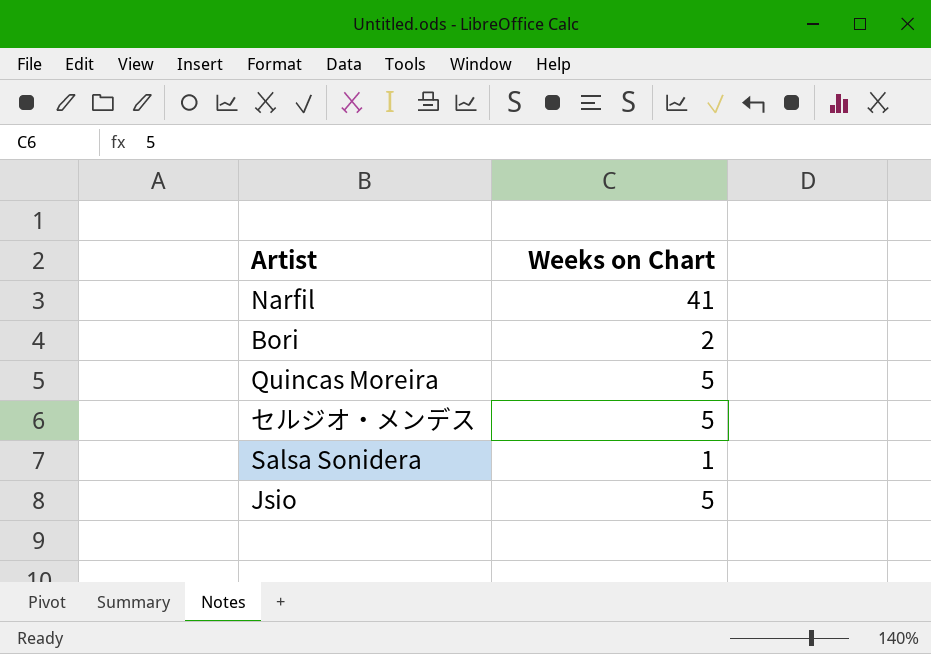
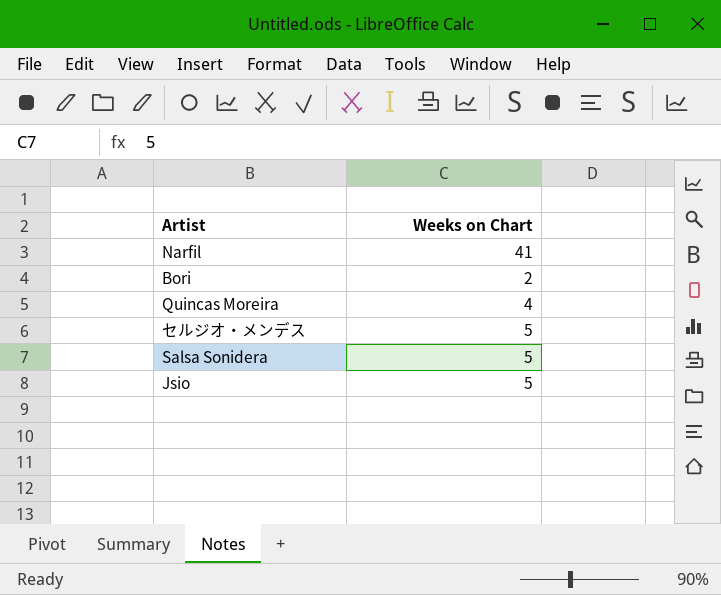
Quincas Moreira | Weeks on Chart: 5 -> 4
Salsa Sonidera | Weeks on Chart: 1 -> 5

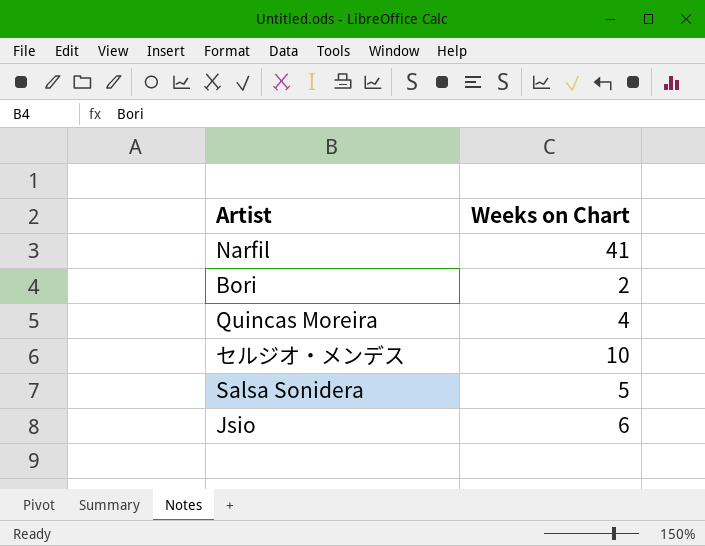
セルジオ・メンデス | Weeks on Chart: 5 -> 10
Jsio | Weeks on Chart: 5 -> 6

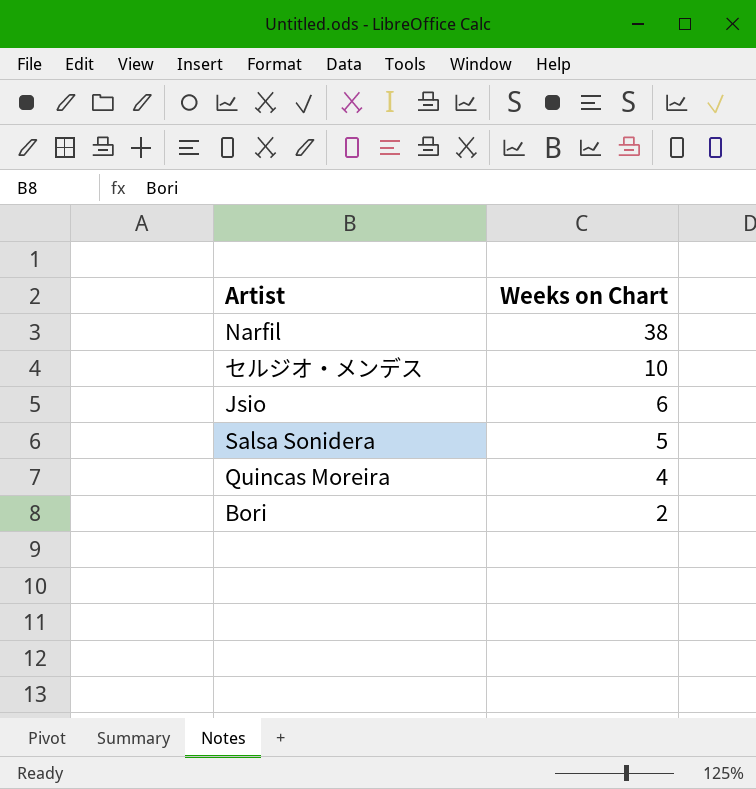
row order: none -> Weeks on Chart descending
Narfil | Weeks on Chart: 41 -> 38

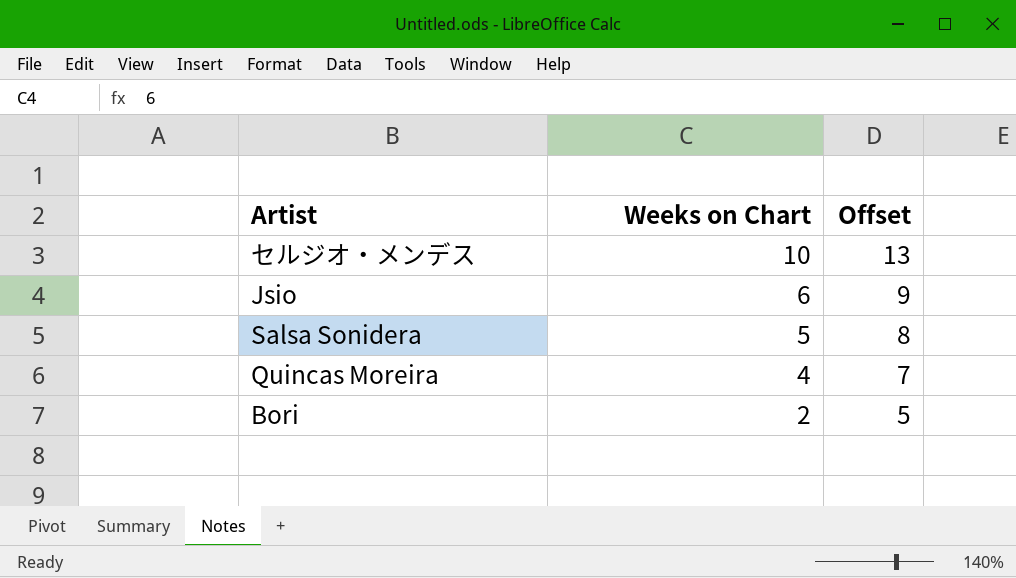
column Offset | formula: none -> [Weeks on Chart] + 3
row Narfil: 38 -> none

